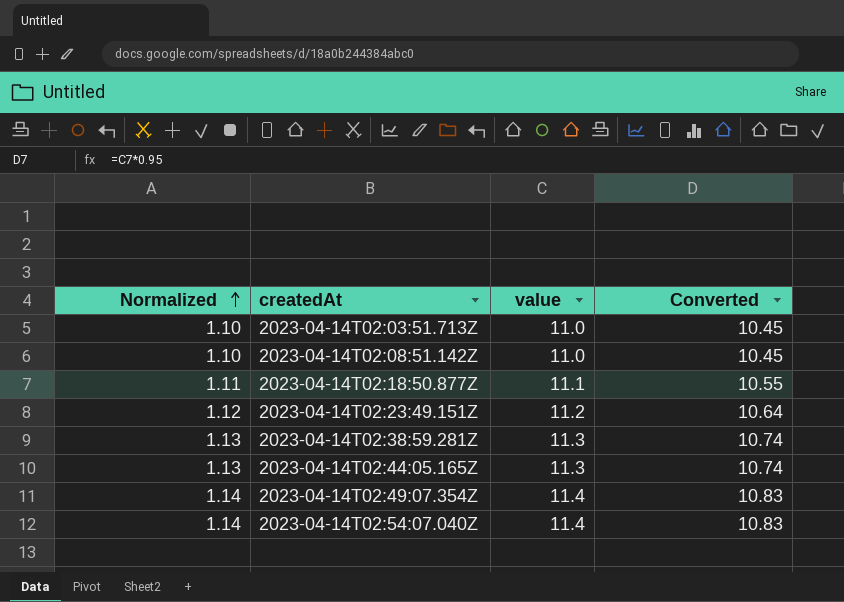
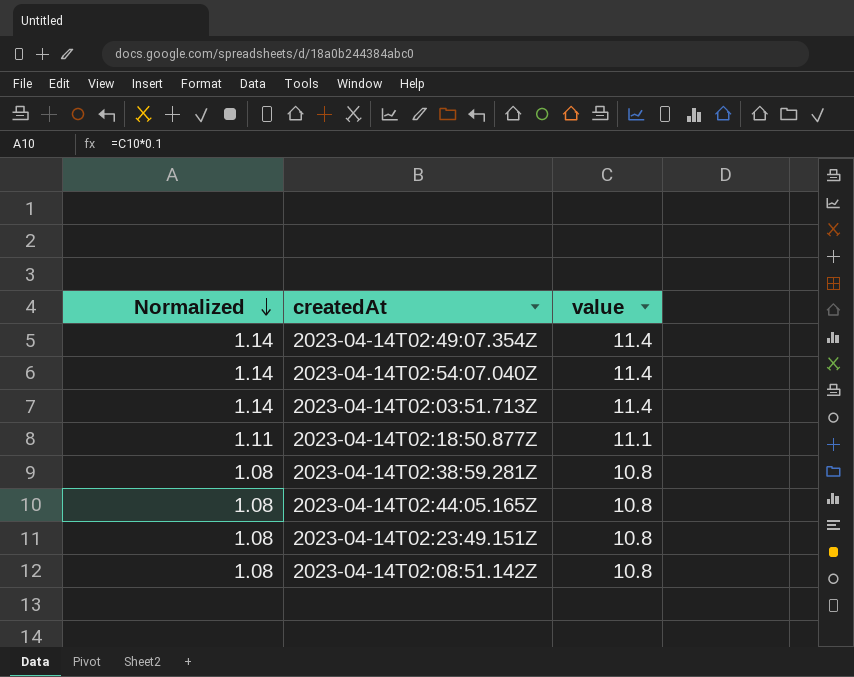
row order: Normalized ascending -> Normalized descending
column Converted | formula: [value] * 0.95 -> none
2023-04-14T02:03:51.713Z | Normalized: 1.10 -> 1.14
2023-04-14T02:03:51.713Z | value: 11.0 -> 11.4
2023-04-14T02:38:59.281Z | Normalized: 1.13 -> 1.08
2023-04-14T02:38:59.281Z | value: 11.3 -> 10.8
2023-04-14T02:44:05.165Z | Normalized: 1.13 -> 1.08
2023-04-14T02:44:05.165Z | value: 11.3 -> 10.8
2023-04-14T02:23:49.151Z | Normalized: 1.12 -> 1.08
2023-04-14T02:23:49.151Z | value: 11.2 -> 10.8
2023-04-14T02:08:51.142Z | Normalized: 1.10 -> 1.08
2023-04-14T02:08:51.142Z | value: 11.0 -> 10.8

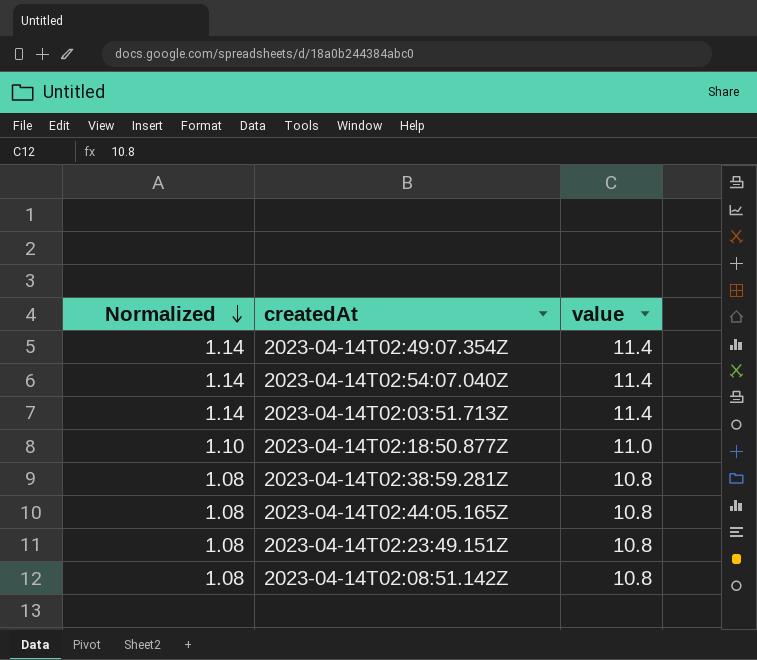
2023-04-14T02:18:50.877Z | Normalized: 1.11 -> 1.10
2023-04-14T02:18:50.877Z | value: 11.1 -> 11.0

